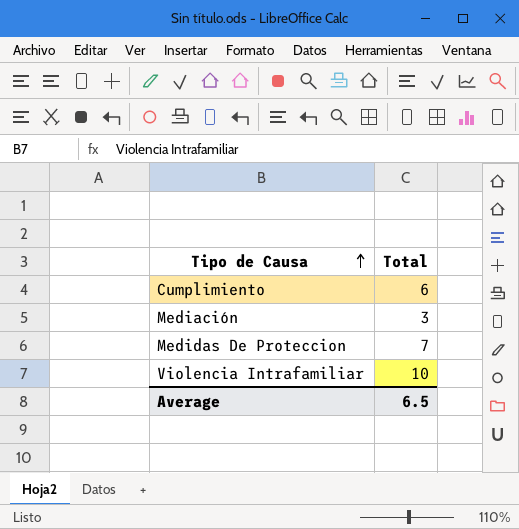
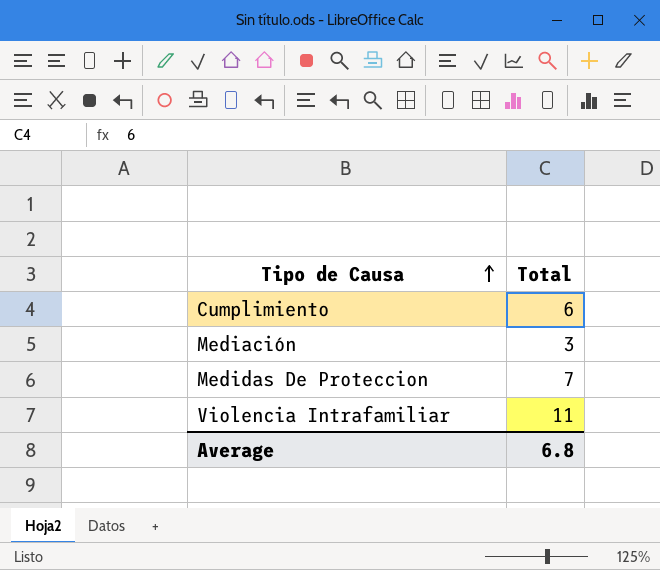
Violencia Intrafamiliar | Total: 10 -> 11
Average | Total: 6.5 -> 6.8

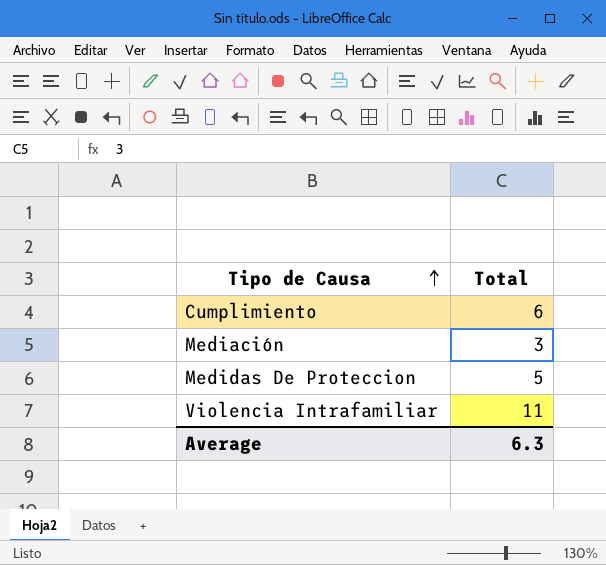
Medidas De Proteccion | Total: 7 -> 5
Average | Total: 6.8 -> 6.3

